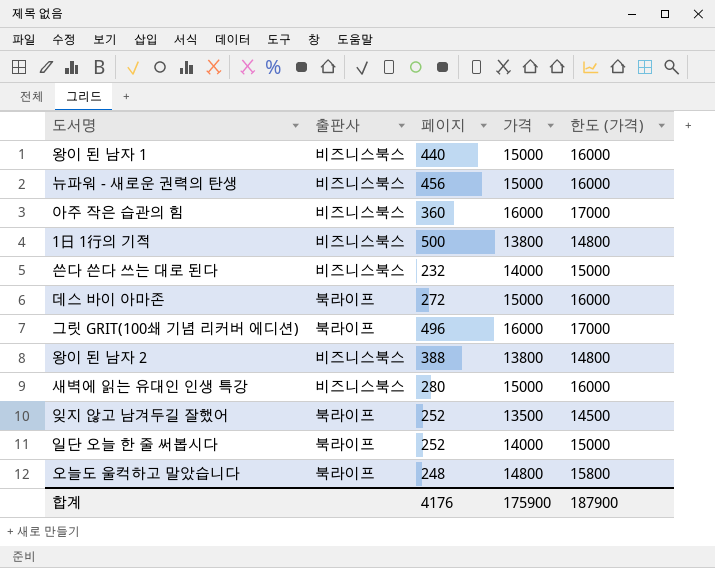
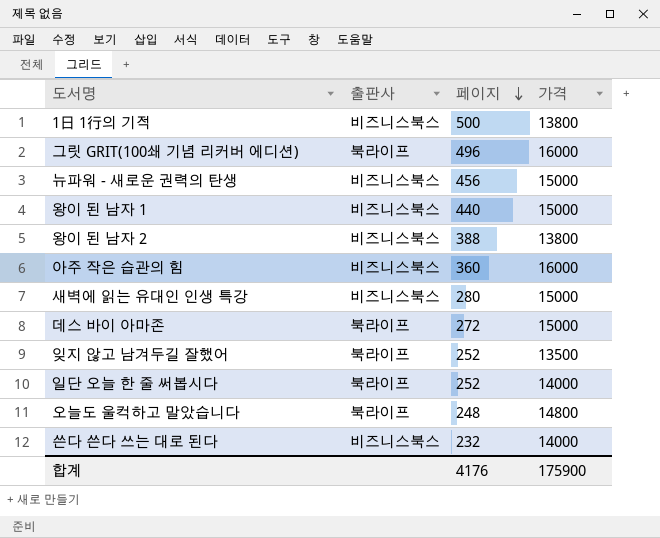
row order: none -> 페이지 descending
column 한도 (가격) | formula: [가격] + 1000 -> none

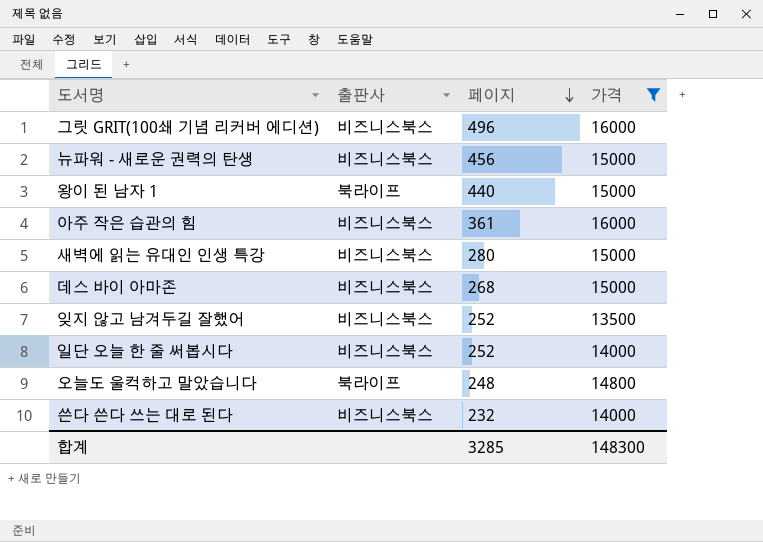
filter: none -> 가격 != 13800
그릿 GRIT(100쇄 기념 리커버 에디션) | 출판사: 북라이프 -> 비즈니스북스
왕이 된 남자 1 | 출판사: 비즈니스북스 -> 북라이프
아주 작은 습관의 힘 | 페이지: 360 -> 361
데스 바이 아마존 | 출판사: 북라이프 -> 비즈니스북스
데스 바이 아마존 | 페이지: 272 -> 268
잊지 않고 남겨두길 잘했어 | 출판사: 북라이프 -> 비즈니스북스
일단 오늘 한 줄 써봅시다 | 출판사: 북라이프 -> 비즈니스북스
합계 | 페이지: 4176 -> 3285
합계 | 가격: 175900 -> 148300

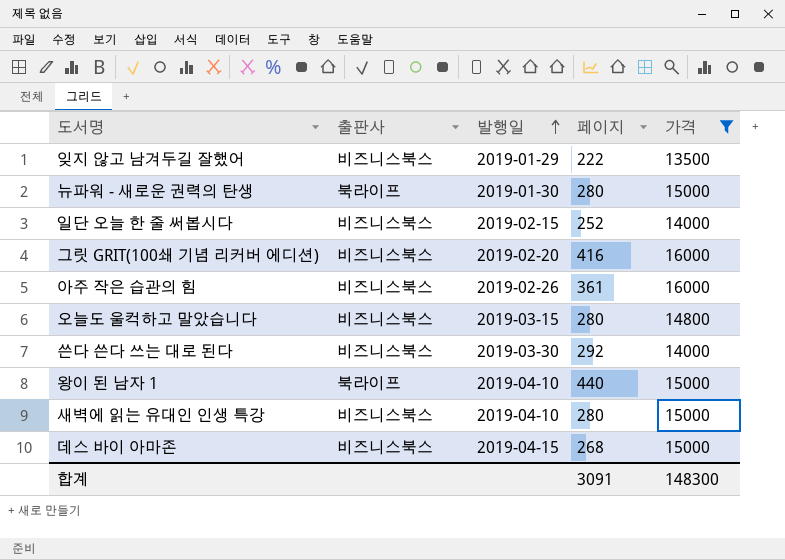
row order: 페이지 descending -> 발행일 ascending
column 발행일 | position: none -> 3
잊지 않고 남겨두길 잘했어 | 페이지: 252 -> 222
뉴파워 - 새로운 권력의 탄생 | 출판사: 비즈니스북스 -> 북라이프
뉴파워 - 새로운 권력의 탄생 | 페이지: 456 -> 280
그릿 GRIT(100쇄 기념 리커버 에디션) | 페이지: 496 -> 416
오늘도 울컥하고 말았습니다 | 출판사: 북라이프 -> 비즈니스북스
오늘도 울컥하고 말았습니다 | 페이지: 248 -> 280
쓴다 쓴다 쓰는 대로 된다 | 페이지: 232 -> 292
합계 | 페이지: 3285 -> 3091

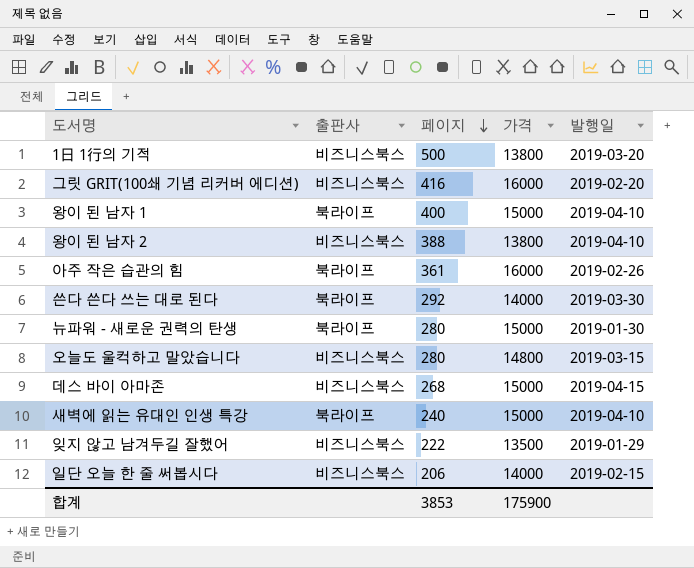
filter: 가격 != 13800 -> none
row order: 발행일 ascending -> 페이지 descending
column 발행일 | position: 3 -> 5
왕이 된 남자 1 | 페이지: 440 -> 400
아주 작은 습관의 힘 | 출판사: 비즈니스북스 -> 북라이프
쓴다 쓴다 쓰는 대로 된다 | 출판사: 비즈니스북스 -> 북라이프
새벽에 읽는 유대인 인생 특강 | 출판사: 비즈니스북스 -> 북라이프
새벽에 읽는 유대인 인생 특강 | 페이지: 280 -> 240
일단 오늘 한 줄 써봅시다 | 페이지: 252 -> 206
합계 | 페이지: 3091 -> 3853
합계 | 가격: 148300 -> 175900

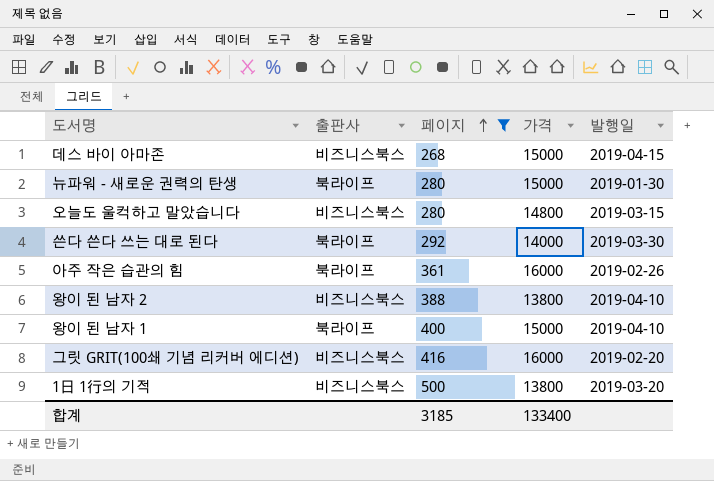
filter: none -> 페이지 >= 268
row order: 페이지 descending -> 페이지 ascending
합계 | 페이지: 3853 -> 3185
합계 | 가격: 175900 -> 133400

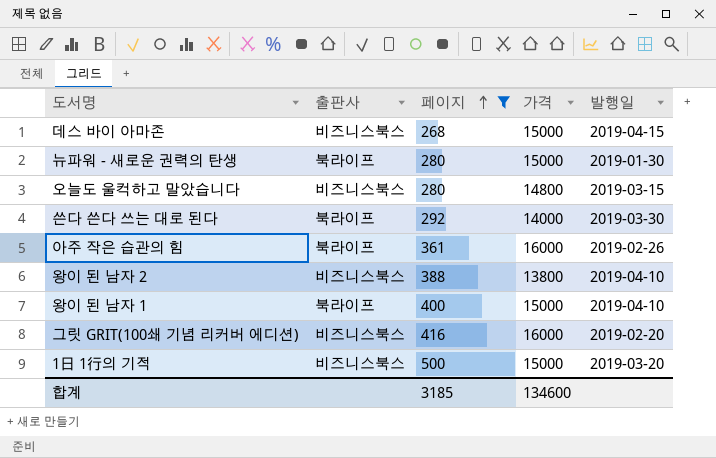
1日 1行의 기적 | 가격: 13800 -> 15000
합계 | 가격: 133400 -> 134600

